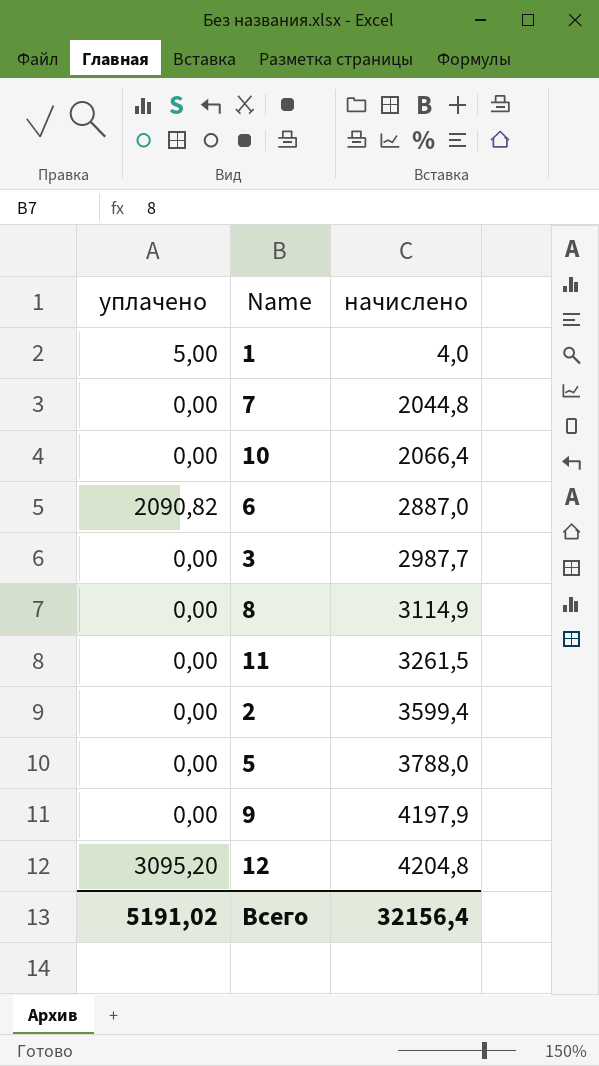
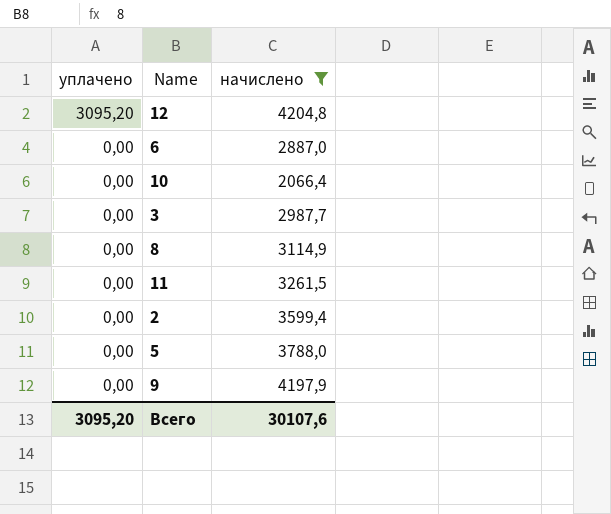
filter: none -> начислено >= 2066,4
row order: начислено ascending -> уплачено descending
6 | уплачено: 2090,82 -> 0,00
Всего | уплачено: 5191,02 -> 3095,20
Всего | начислено: 32156,4 -> 30107,6

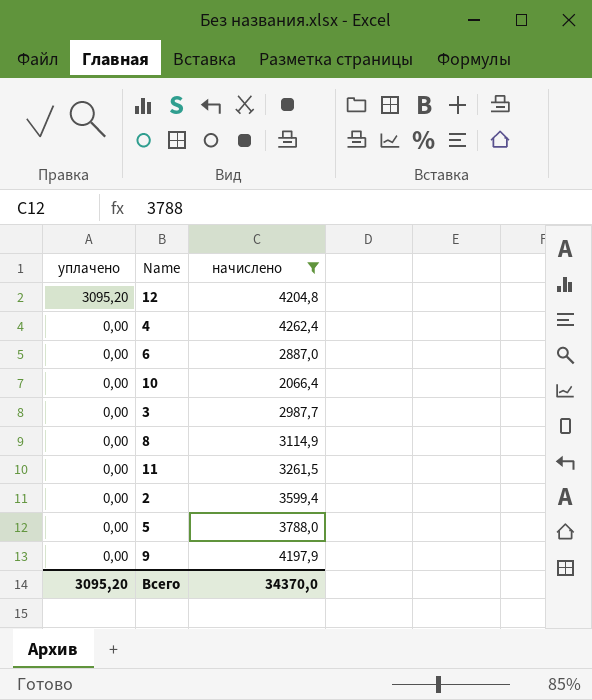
row 4: none -> 0,00 | 4262,4
Всего | начислено: 30107,6 -> 34370,0

